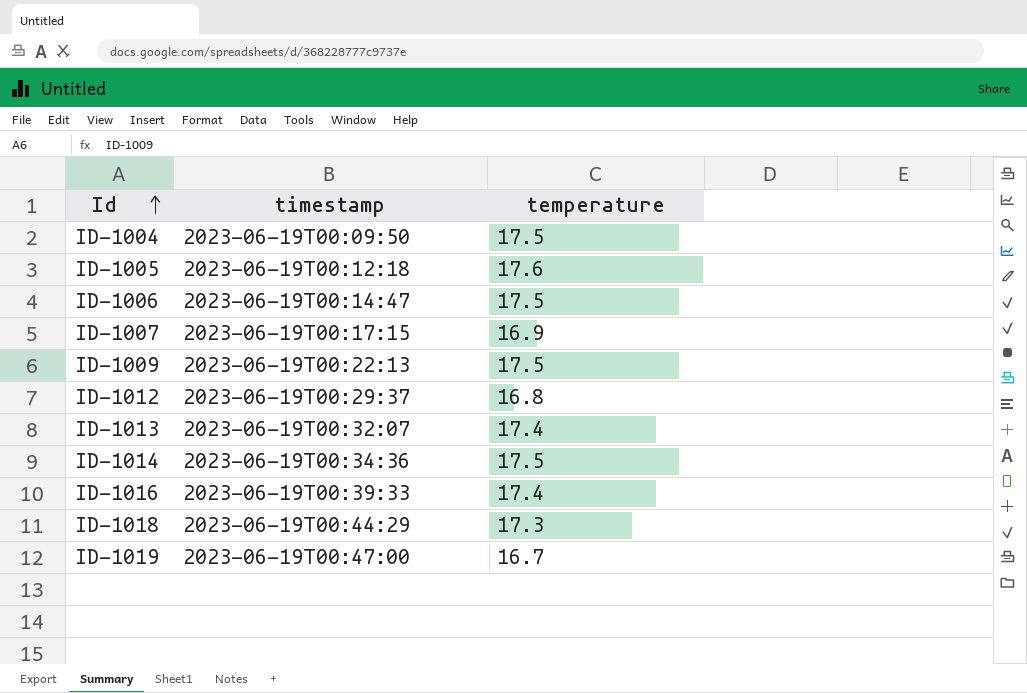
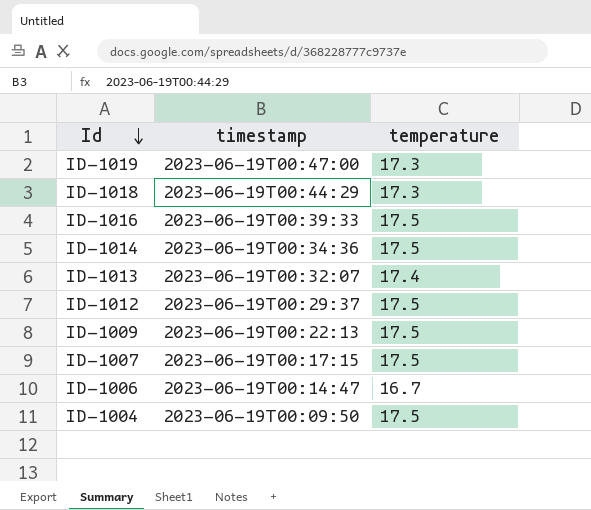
row order: Id ascending -> Id descending
row ID-1005: 2023-06-19T00:12:18 | 17.6 -> none
ID-1019 | temperature: 16.7 -> 17.3
ID-1016 | temperature: 17.4 -> 17.5
ID-1012 | temperature: 16.8 -> 17.5
ID-1007 | temperature: 16.9 -> 17.5
ID-1006 | temperature: 17.5 -> 16.7

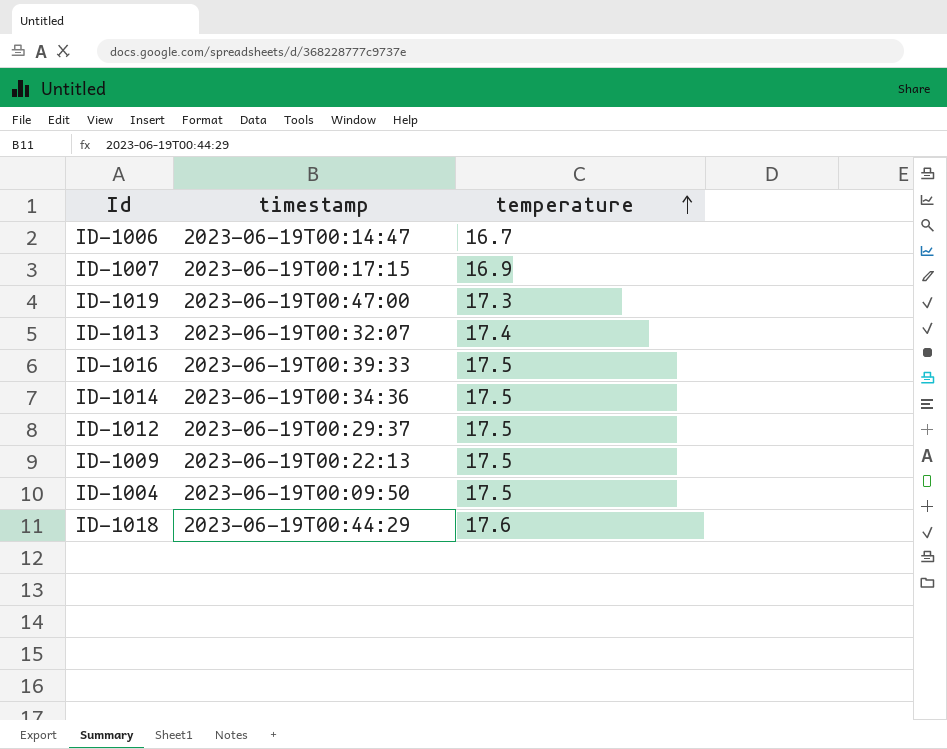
row order: Id descending -> temperature ascending
ID-1007 | temperature: 17.5 -> 16.9
ID-1018 | temperature: 17.3 -> 17.6

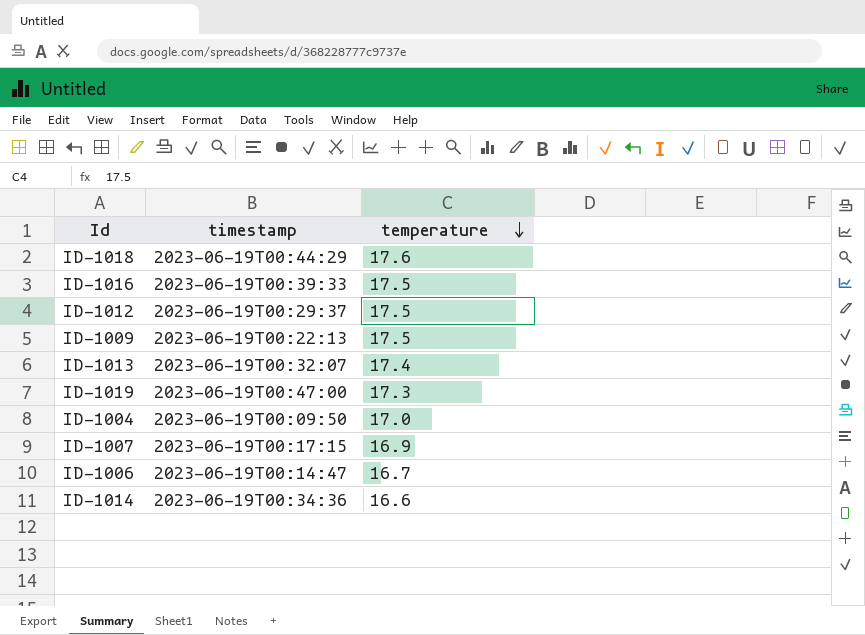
row order: temperature ascending -> temperature descending
ID-1004 | temperature: 17.5 -> 17.0
ID-1014 | temperature: 17.5 -> 16.6

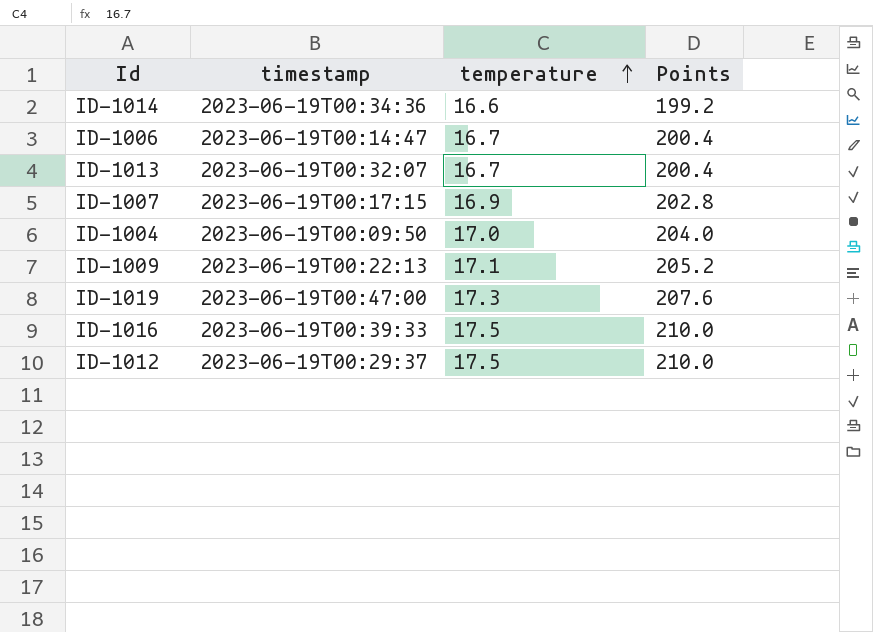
row order: temperature descending -> temperature ascending
column Points | formula: none -> [temperature] * 12
row ID-1018: 2023-06-19T00:44:29 | 17.6 -> none
ID-1013 | temperature: 17.4 -> 16.7
ID-1009 | temperature: 17.5 -> 17.1

